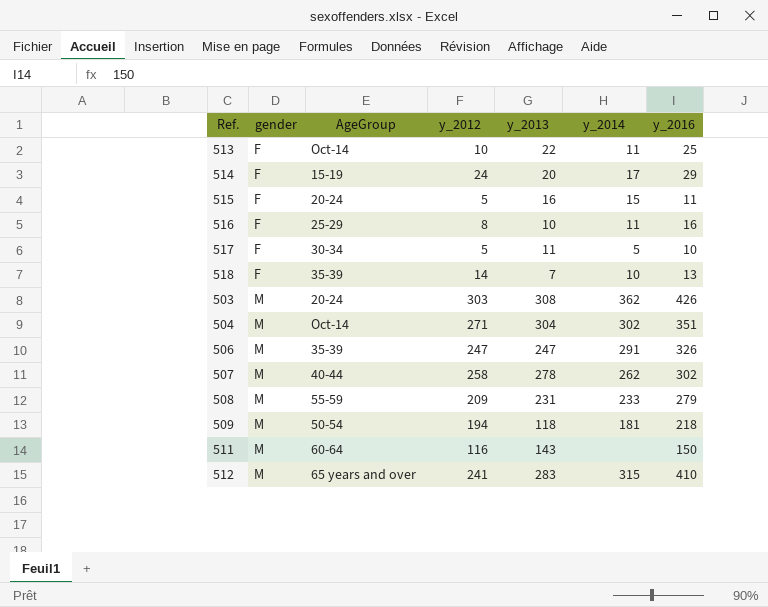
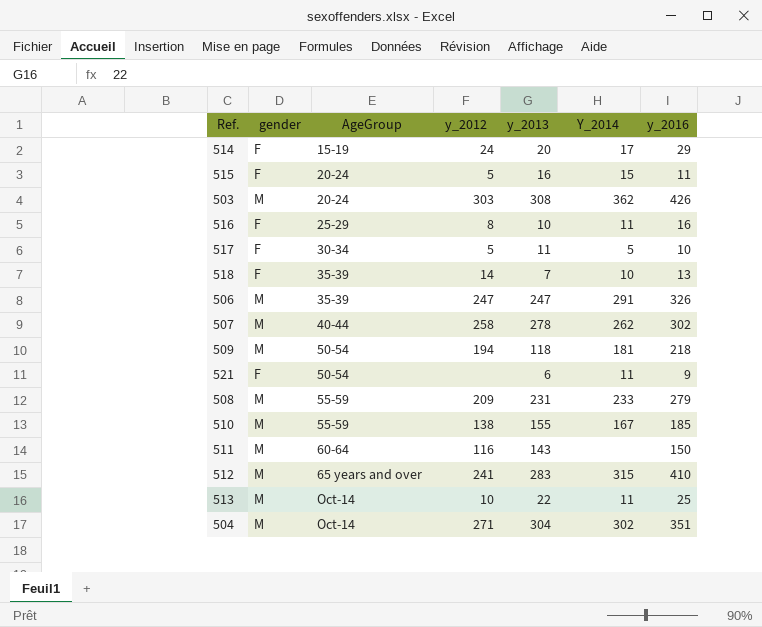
row order: gender ascending -> AgeGroup ascending
column name: y_2014 -> Y_2014
row 521: none -> F | 50-54 | none | 6 | 11 | 9
row 510: none -> M | 55-59 | 138 | 155 | 167 | 185
513 | gender: F -> M

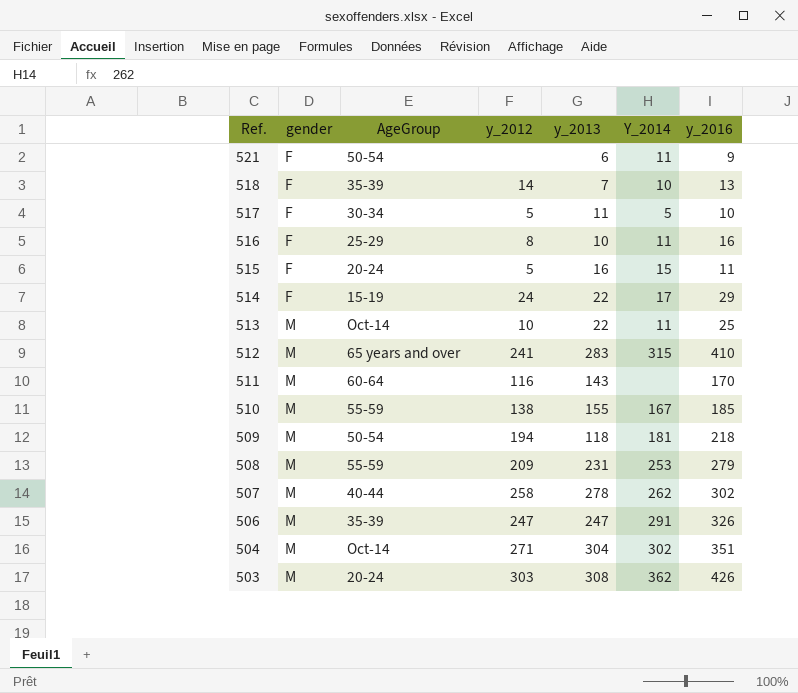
row order: AgeGroup ascending -> Ref. descending
514 | y_2013: 20 -> 22
511 | y_2016: 150 -> 170
508 | Y_2014: 233 -> 253

